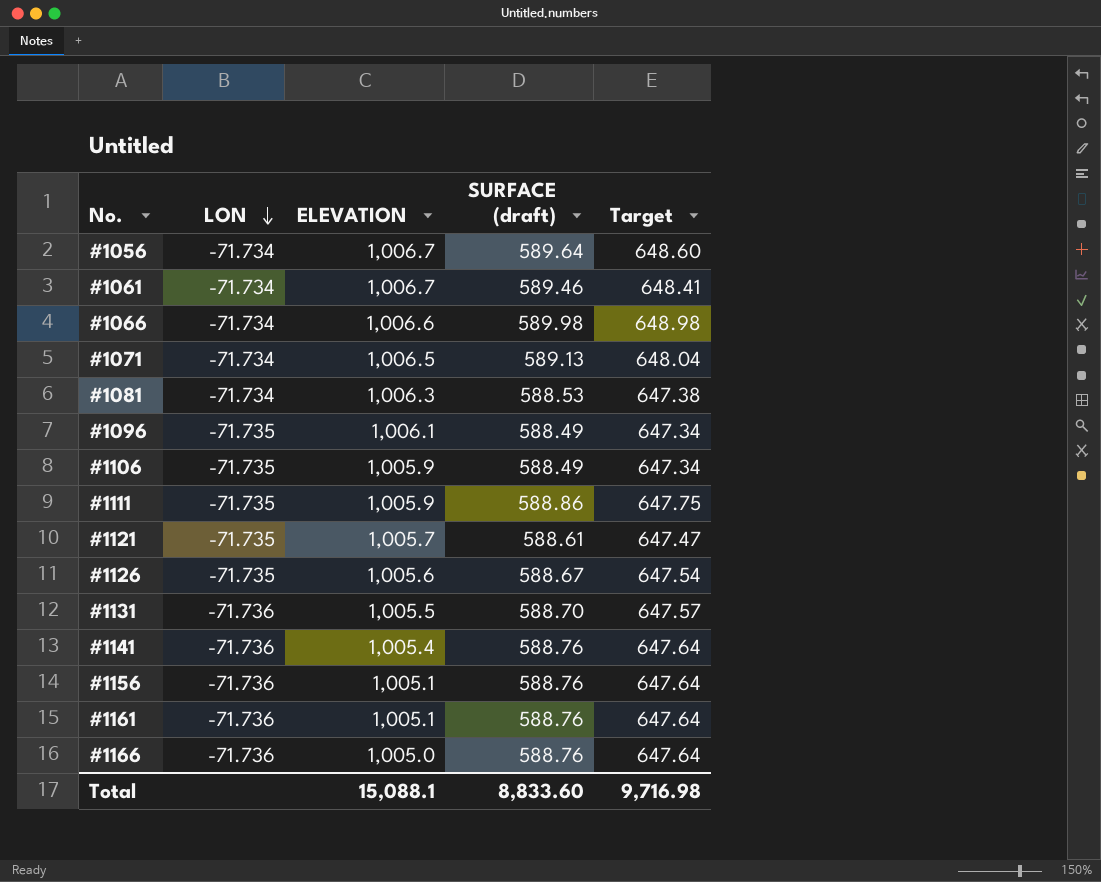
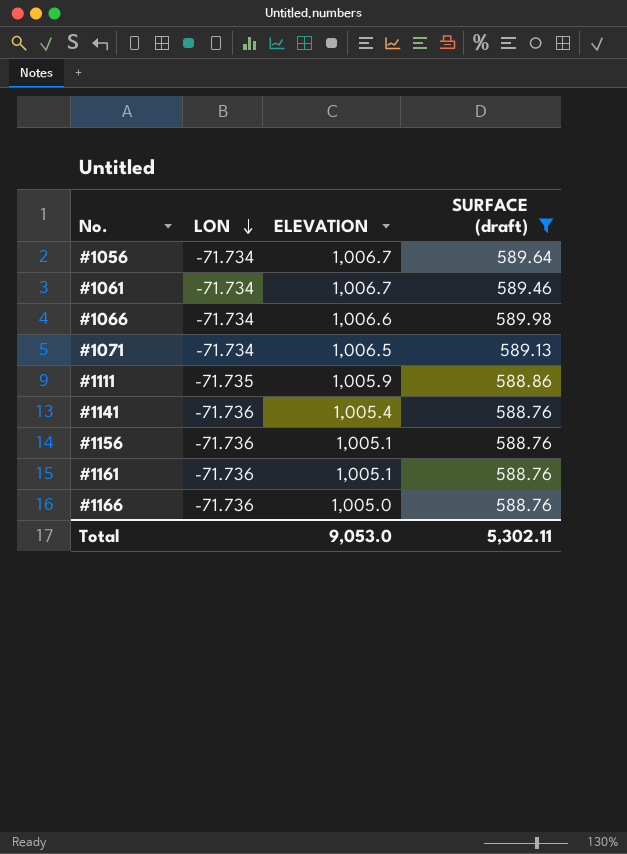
filter: none -> SURFACE (draft) >= 588.76
column Target | formula: [SURFACE (draft)] * 1.1 -> none
Total | ELEVATION: 15,088.1 -> 9,053.0
Total | SURFACE (draft): 8,833.60 -> 5,302.11

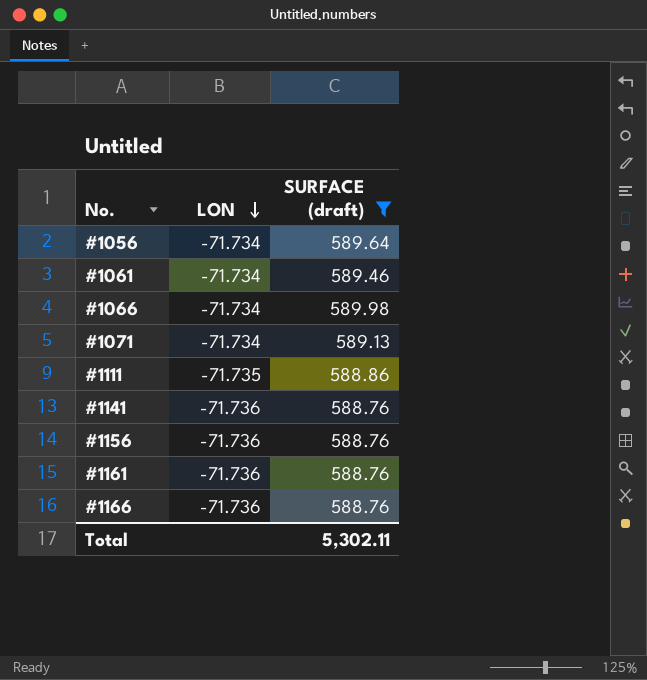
column ELEVATION | position: 3 -> none

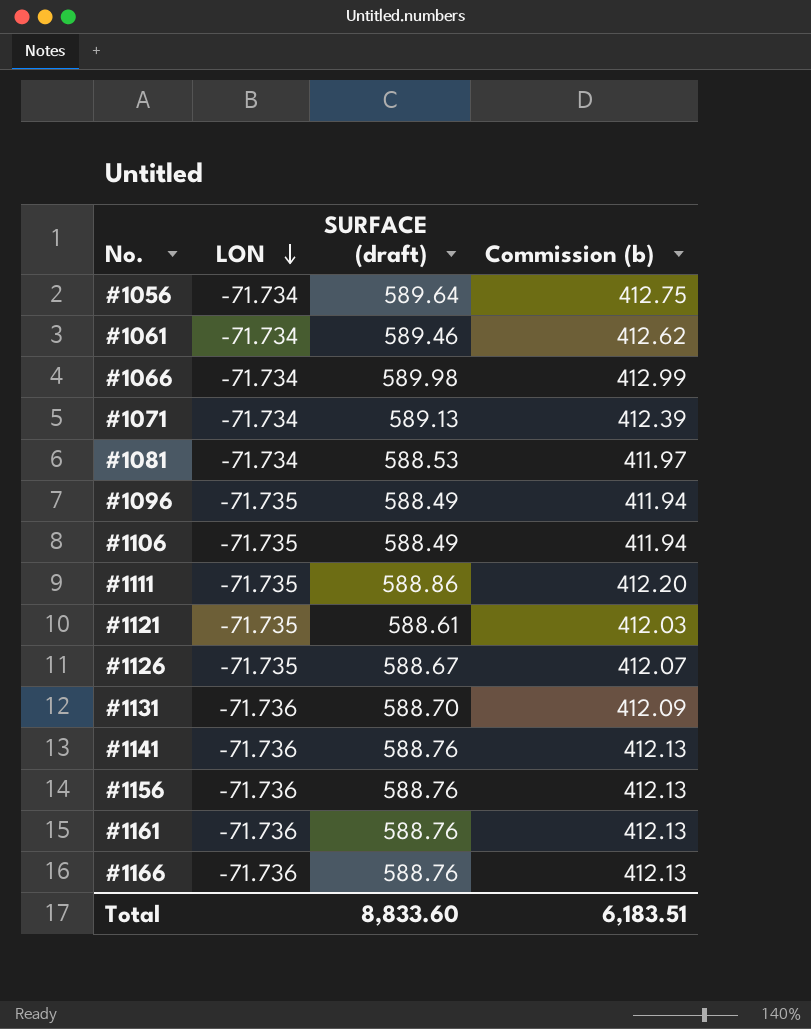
filter: SURFACE (draft) >= 588.76 -> none
column Commission (b) | formula: none -> [SURFACE (draft)] * 0.7
Total | SURFACE (draft): 5,302.11 -> 8,833.60

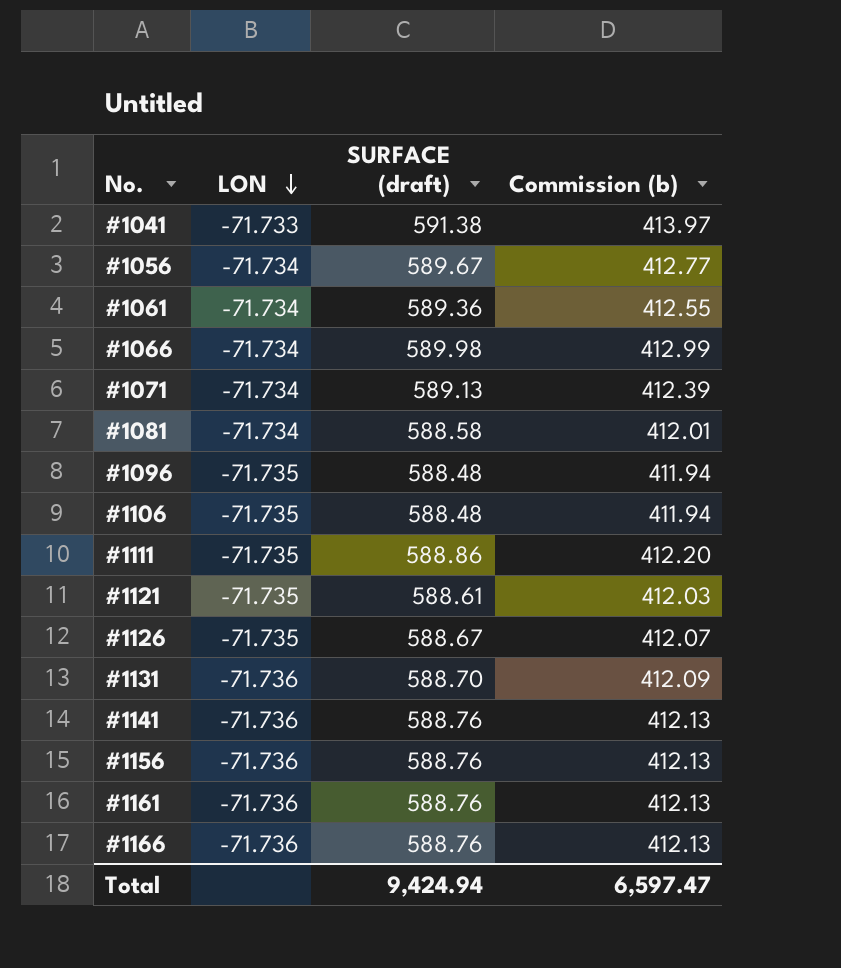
row #1041: none -> -71.733 | 591.38 | 413.97
#1056 | SURFACE (draft): 589.64 -> 589.67
#1056 | Commission (b): 412.75 -> 412.77
#1061 | SURFACE (draft): 589.46 -> 589.36
#1061 | Commission (b): 412.62 -> 412.55
#1081 | SURFACE (draft): 588.53 -> 588.58
#1081 | Commission (b): 411.97 -> 412.01
#1096 | SURFACE (draft): 588.49 -> 588.48
#1106 | SURFACE (draft): 588.49 -> 588.48
Total | SURFACE (draft): 8,833.60 -> 9,424.94
Total | Commission (b): 6,183.51 -> 6,597.47

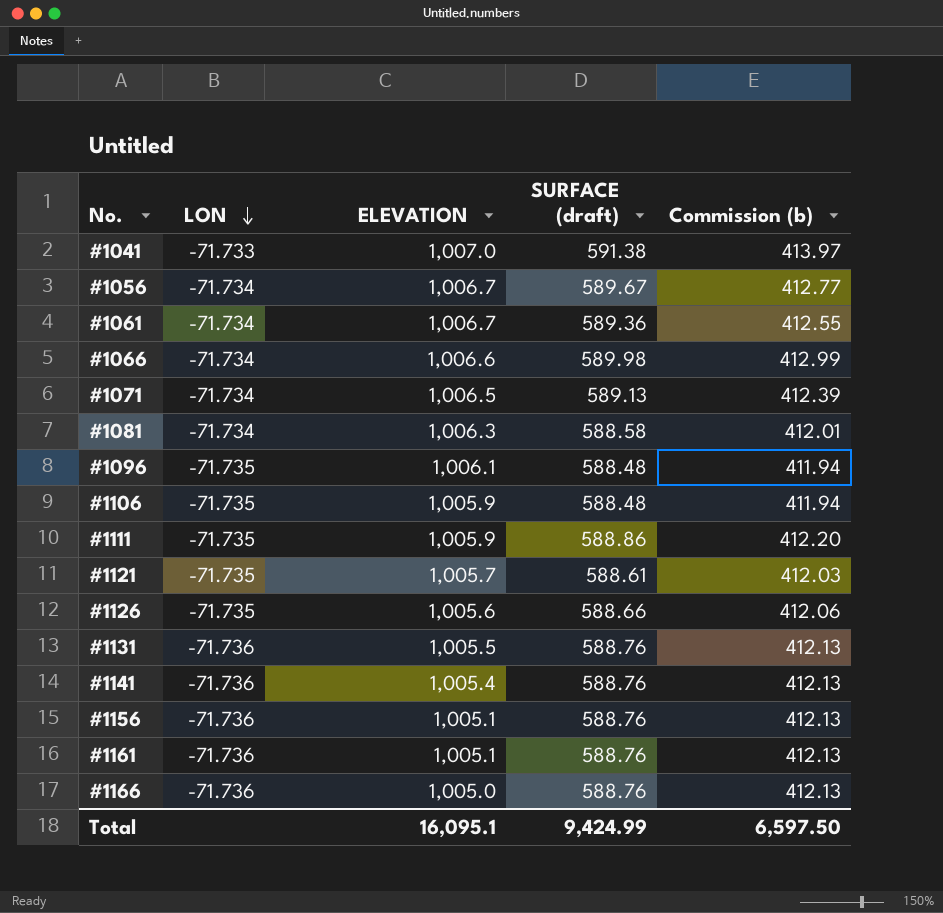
column ELEVATION | position: none -> 3
#1126 | SURFACE (draft): 588.67 -> 588.66
#1126 | Commission (b): 412.07 -> 412.06
#1131 | SURFACE (draft): 588.70 -> 588.76
#1131 | Commission (b): 412.09 -> 412.13
Total | SURFACE (draft): 9,424.94 -> 9,424.99
Total | Commission (b): 6,597.47 -> 6,597.50

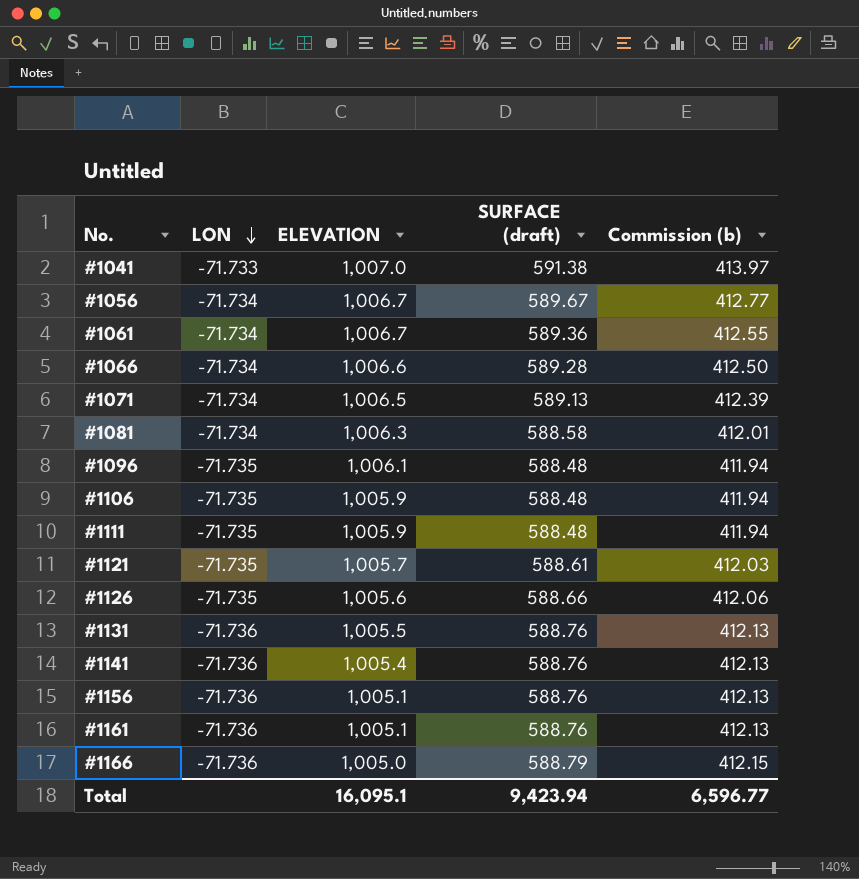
#1066 | SURFACE (draft): 589.98 -> 589.28
#1066 | Commission (b): 412.99 -> 412.50
#1111 | SURFACE (draft): 588.86 -> 588.48
#1111 | Commission (b): 412.20 -> 411.94
#1166 | SURFACE (draft): 588.76 -> 588.79
#1166 | Commission (b): 412.13 -> 412.15
Total | SURFACE (draft): 9,424.99 -> 9,423.94
Total | Commission (b): 6,597.50 -> 6,596.77

